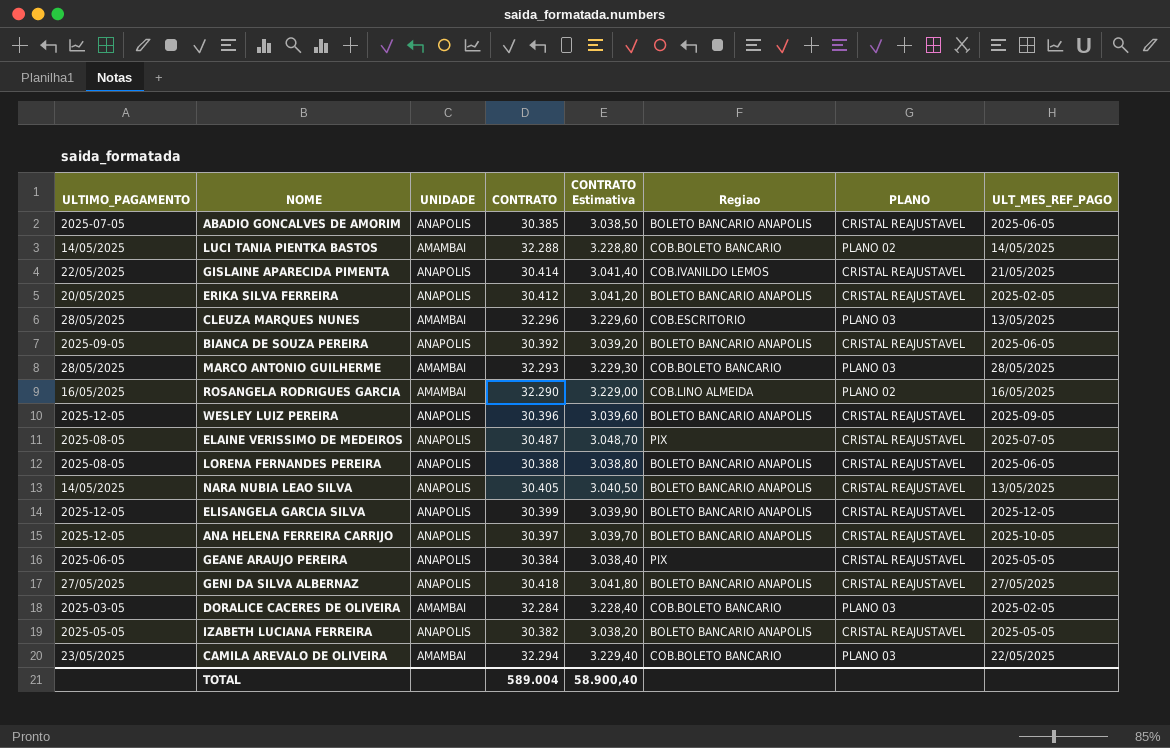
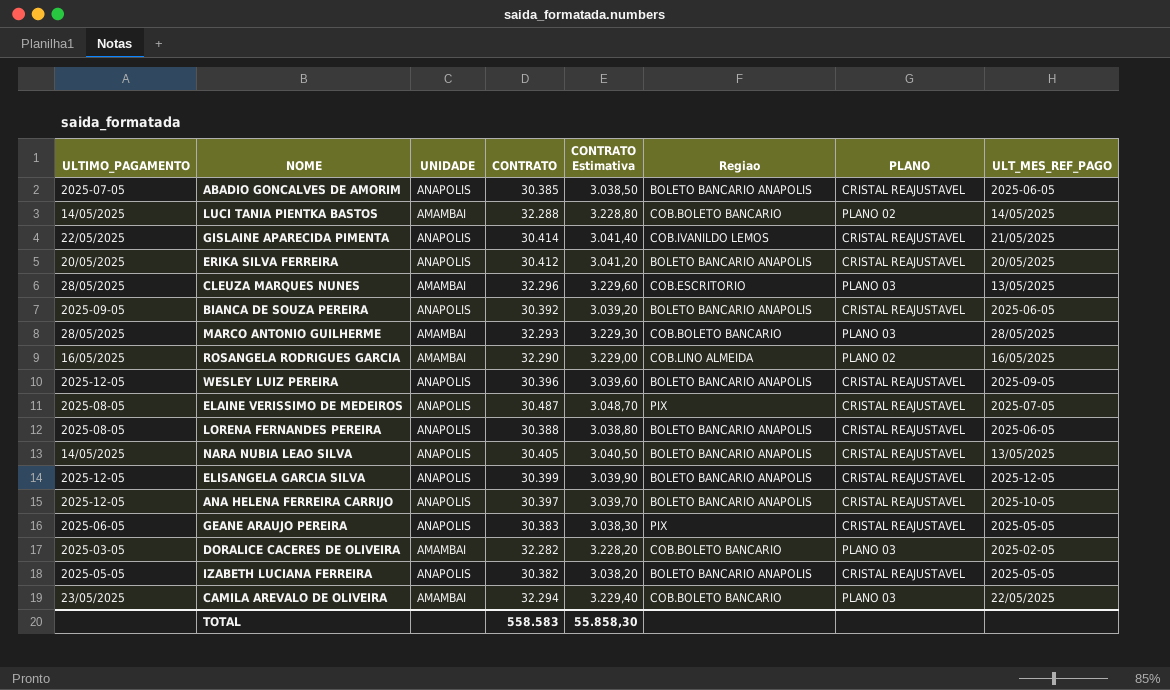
row GENI DA SILVA ALBERNAZ: 27/05/2025 | ANAPOLIS | 30.418 | 3.041,80 | BOLETO BANCARIO ANAPOLIS | CRISTAL REAJUSTAVEL | 27/05/2025 -> none
ERIKA SILVA FERREIRA | ULT_MES_REF_PAGO: 2025-02-05 -> 20/05/2025
GEANE ARAUJO PEREIRA | CONTRATO: 30.384 -> 30.383
GEANE ARAUJO PEREIRA | CONTRATO Estimativa: 3.038,40 -> 3.038,30
DORALICE CACERES DE OLIVEIRA | CONTRATO: 32.284 -> 32.282
DORALICE CACERES DE OLIVEIRA | CONTRATO Estimativa: 3.228,40 -> 3.228,20
TOTAL | CONTRATO: 589.004 -> 558.583
TOTAL | CONTRATO Estimativa: 58.900,40 -> 55.858,30

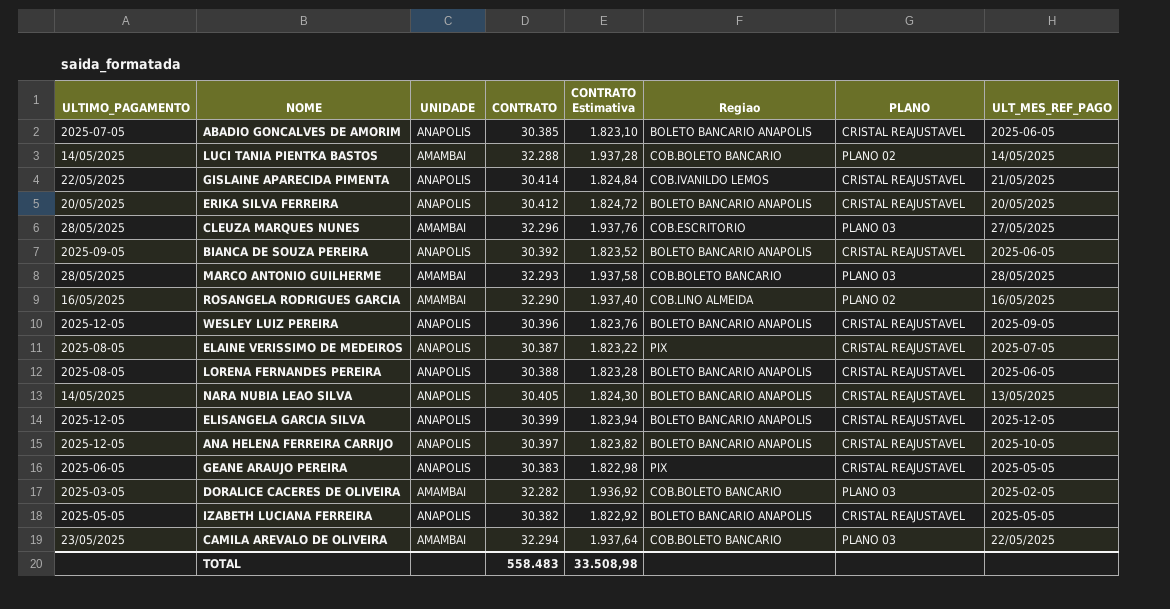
column CONTRATO Estimativa | formula: [CONTRATO] * 0,1 -> [CONTRATO] * 0,06
CLEUZA MARQUES NUNES | ULT_MES_REF_PAGO: 13/05/2025 -> 27/05/2025
ELAINE VERISSIMO DE MEDEIROS | CONTRATO: 30.487 -> 30.387
TOTAL | CONTRATO: 558.583 -> 558.483
TOTAL | CONTRATO Estimativa: 55.858,30 -> 33.508,98

